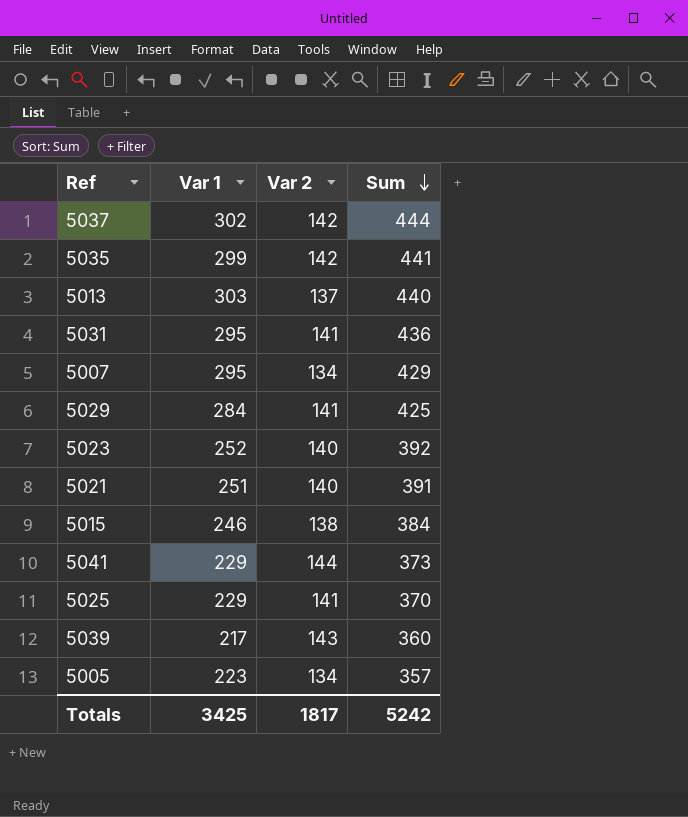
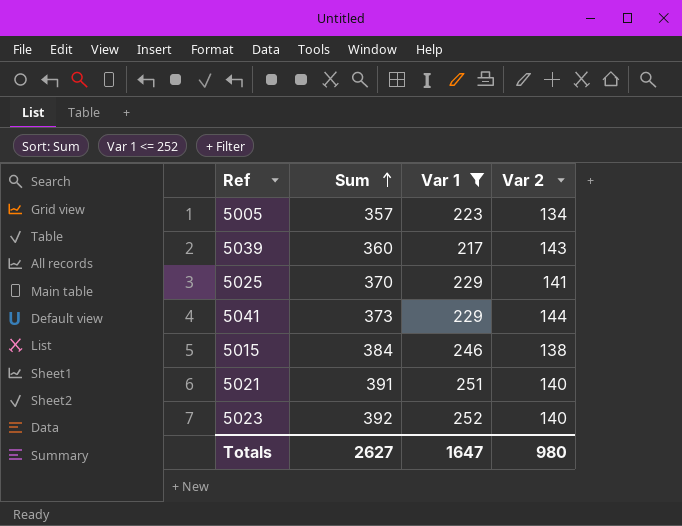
filter: none -> Var 1 <= 252
row order: Sum descending -> Sum ascending
column Sum | position: 4 -> 2
Totals | Sum: 5242 -> 2627
Totals | Var 1: 3425 -> 1647
Totals | Var 2: 1817 -> 980

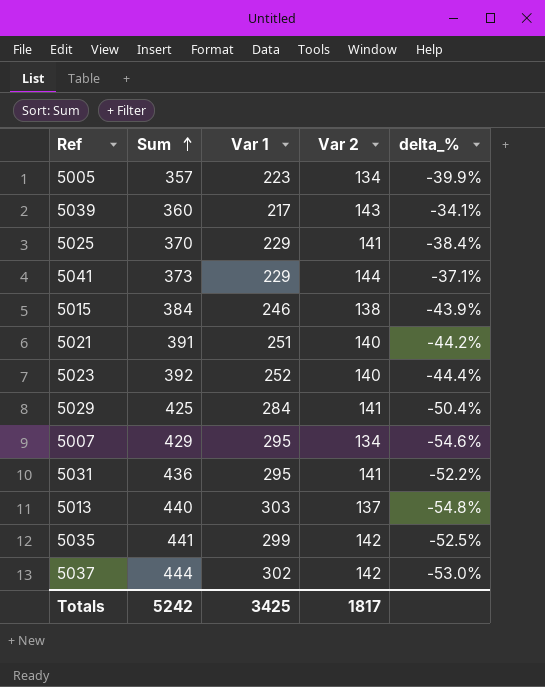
filter: Var 1 <= 252 -> none
column delta_% | formula: none -> ([Var 2] - [Var 1]) / [Var 1]
Totals | Sum: 2627 -> 5242
Totals | Var 1: 1647 -> 3425
Totals | Var 2: 980 -> 1817

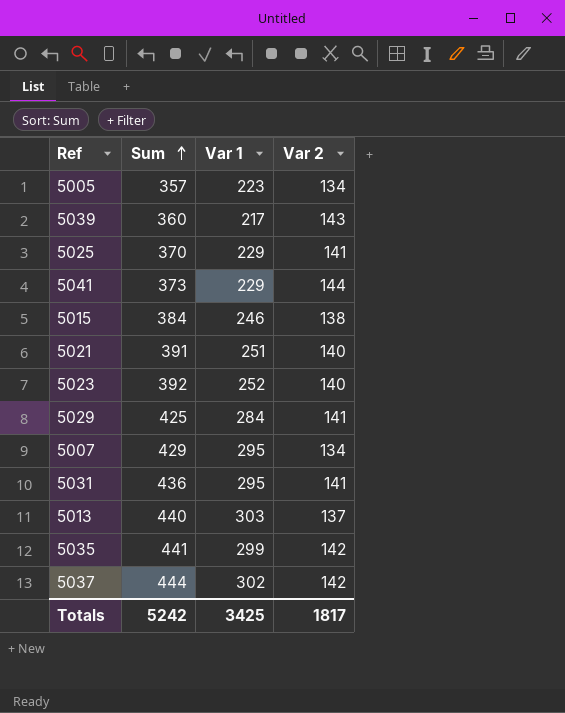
column delta_% | formula: ([Var 2] - [Var 1]) / [Var 1] -> none

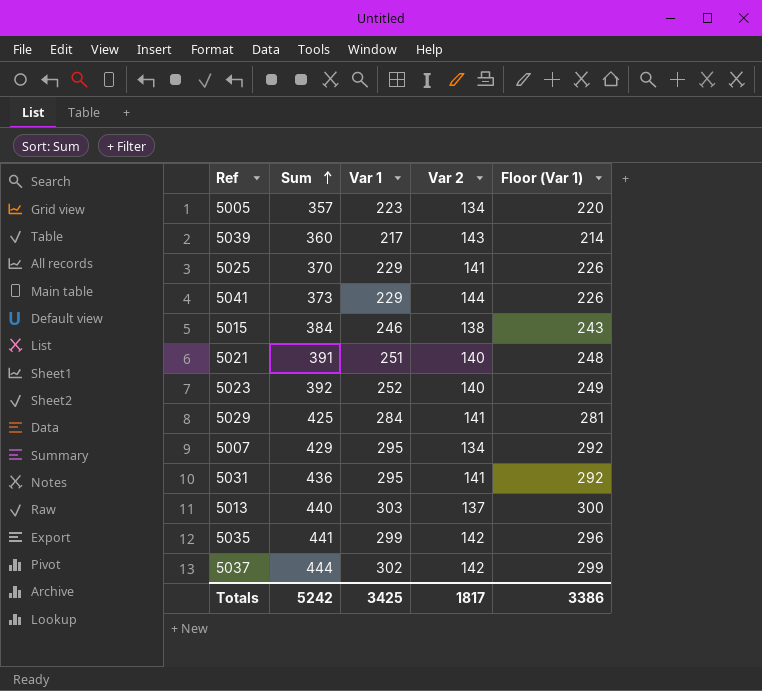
column Floor (Var 1) | formula: none -> [Var 1] - 3

